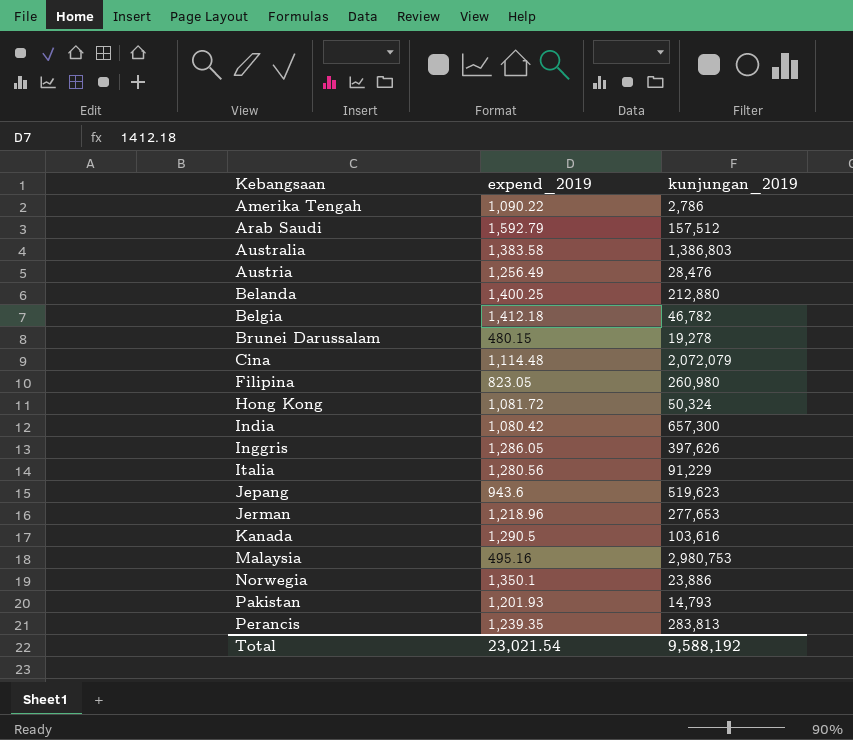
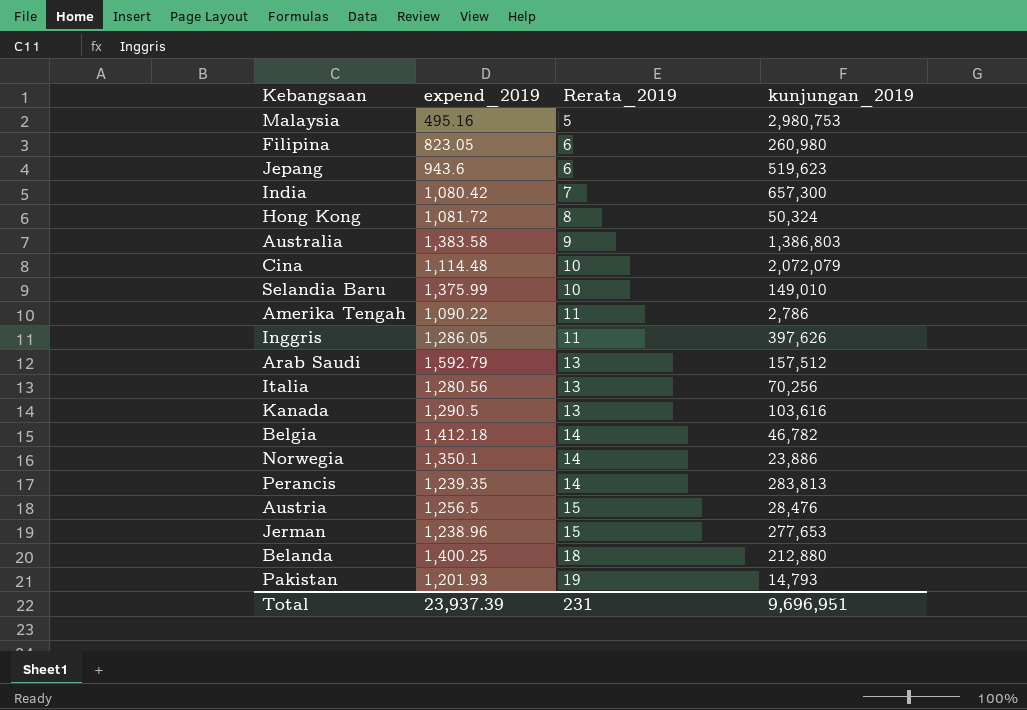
row order: Kebangsaan ascending -> Rerata_2019 ascending
column Rerata_2019 | position: none -> 3
row Brunei Darussalam: 480.15 | 19,278 -> none
row Selandia Baru: none -> 1,375.99 | 10 | 149,010
Italia | kunjungan_2019: 91,229 -> 70,256
Austria | expend_2019: 1,256.49 -> 1,256.5
Jerman | expend_2019: 1,218.96 -> 1,238.96
Total | expend_2019: 23,021.54 -> 23,937.39
Total | kunjungan_2019: 9,588,192 -> 9,696,951

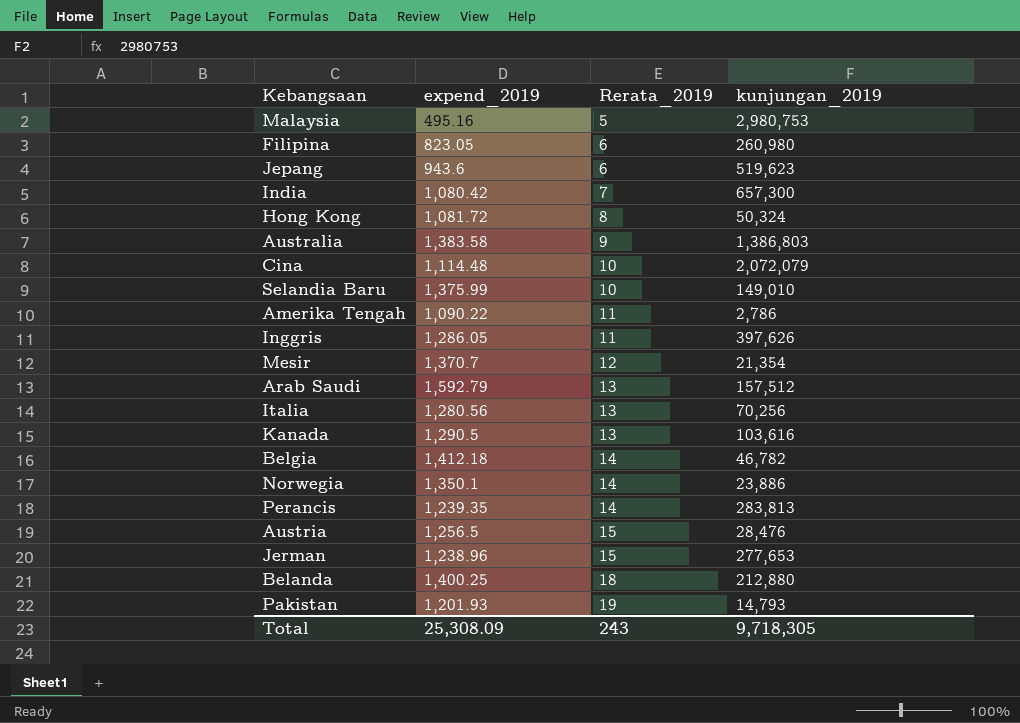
row Mesir: none -> 1,370.7 | 12 | 21,354
Total | expend_2019: 23,937.39 -> 25,308.09
Total | Rerata_2019: 231 -> 243
Total | kunjungan_2019: 9,696,951 -> 9,718,305

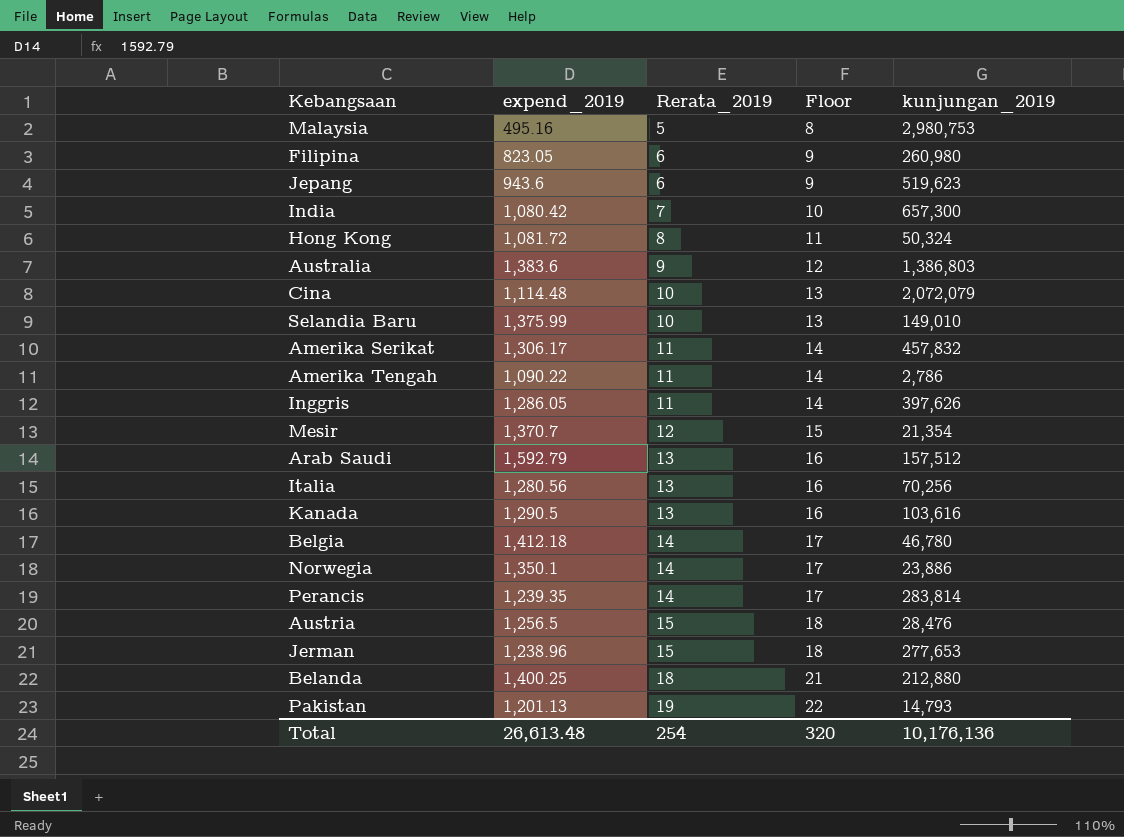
column Floor | formula: none -> [Rerata_2019] + 3
Australia | expend_2019: 1,383.58 -> 1,383.6
row Amerika Serikat: none -> 1,306.17 | 11 | 14 | 457,832
Belgia | kunjungan_2019: 46,782 -> 46,780
Perancis | kunjungan_2019: 283,813 -> 283,814
Pakistan | expend_2019: 1,201.93 -> 1,201.13
Total | expend_2019: 25,308.09 -> 26,613.48
Total | Rerata_2019: 243 -> 254
Total | kunjungan_2019: 9,718,305 -> 10,176,136

